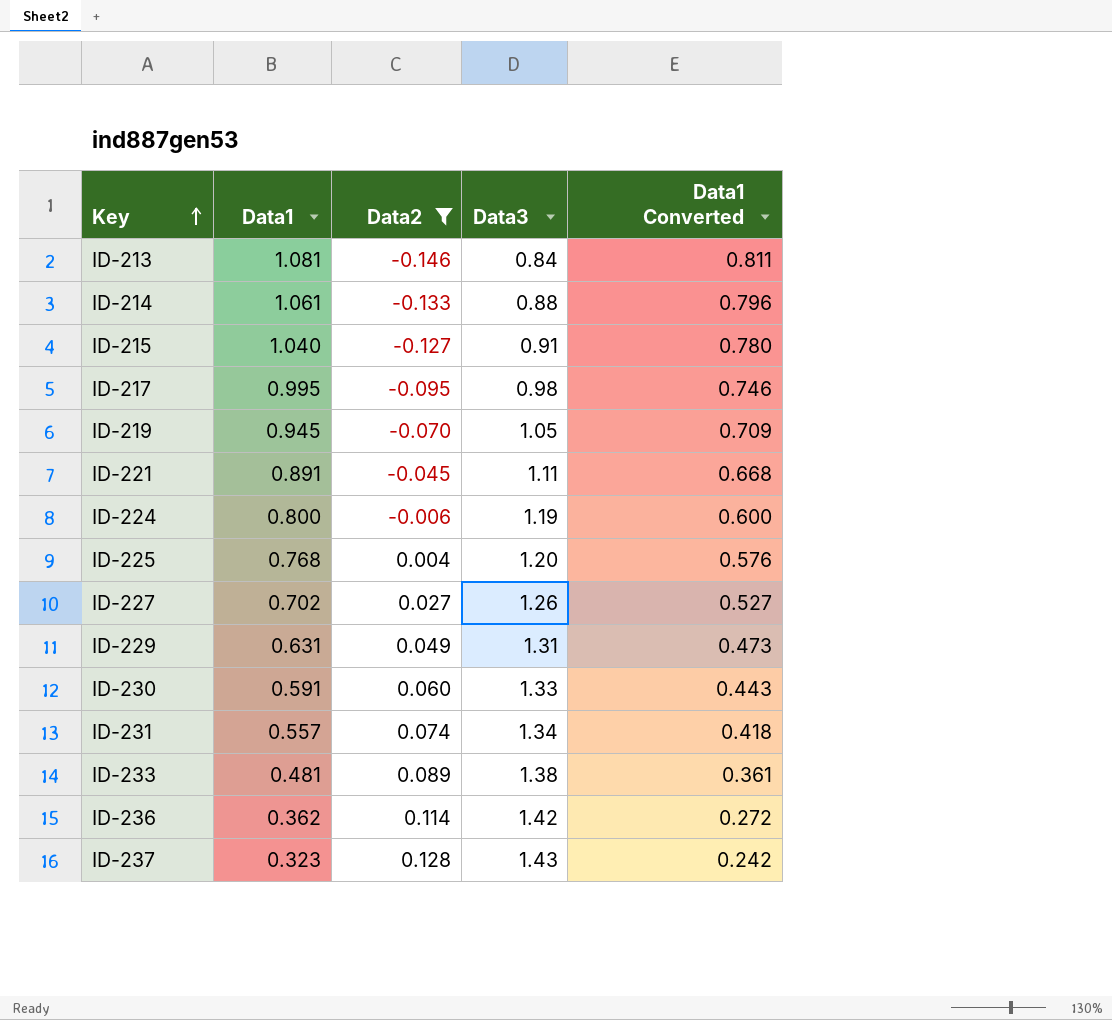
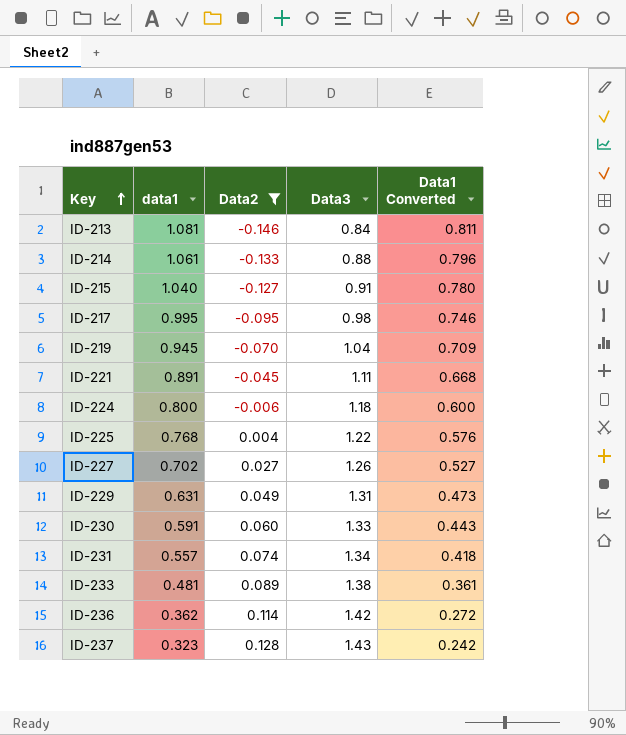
column name: Data1 -> data1
ID-219 | Data3: 1.05 -> 1.04
ID-224 | Data3: 1.19 -> 1.18
ID-225 | Data3: 1.20 -> 1.22

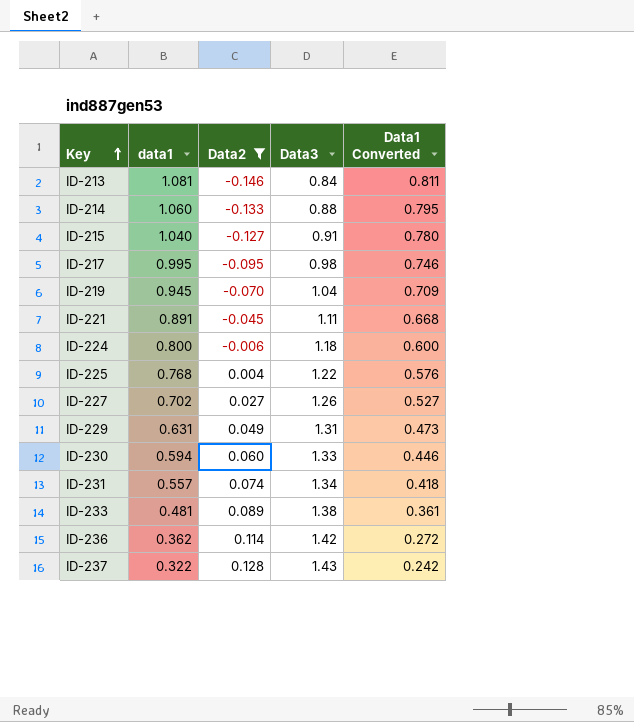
ID-214 | data1: 1.061 -> 1.060
ID-214 | Data1 Converted: 0.796 -> 0.795
ID-230 | data1: 0.591 -> 0.594
ID-230 | Data1 Converted: 0.443 -> 0.446
ID-237 | data1: 0.323 -> 0.322

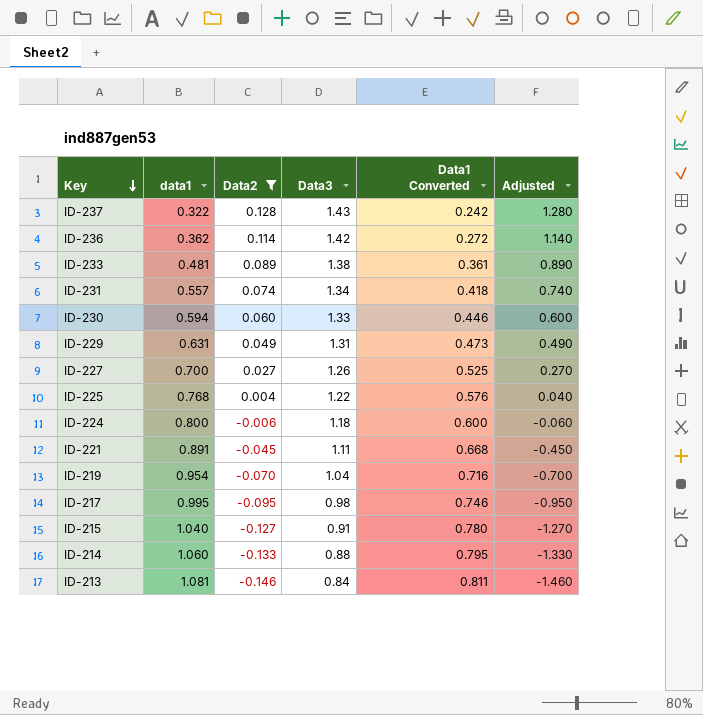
row order: Key ascending -> Key descending
column Adjusted | formula: none -> [Data2] * 10
ID-227 | data1: 0.702 -> 0.700
ID-227 | Data1 Converted: 0.527 -> 0.525
ID-219 | data1: 0.945 -> 0.954
ID-219 | Data1 Converted: 0.709 -> 0.716

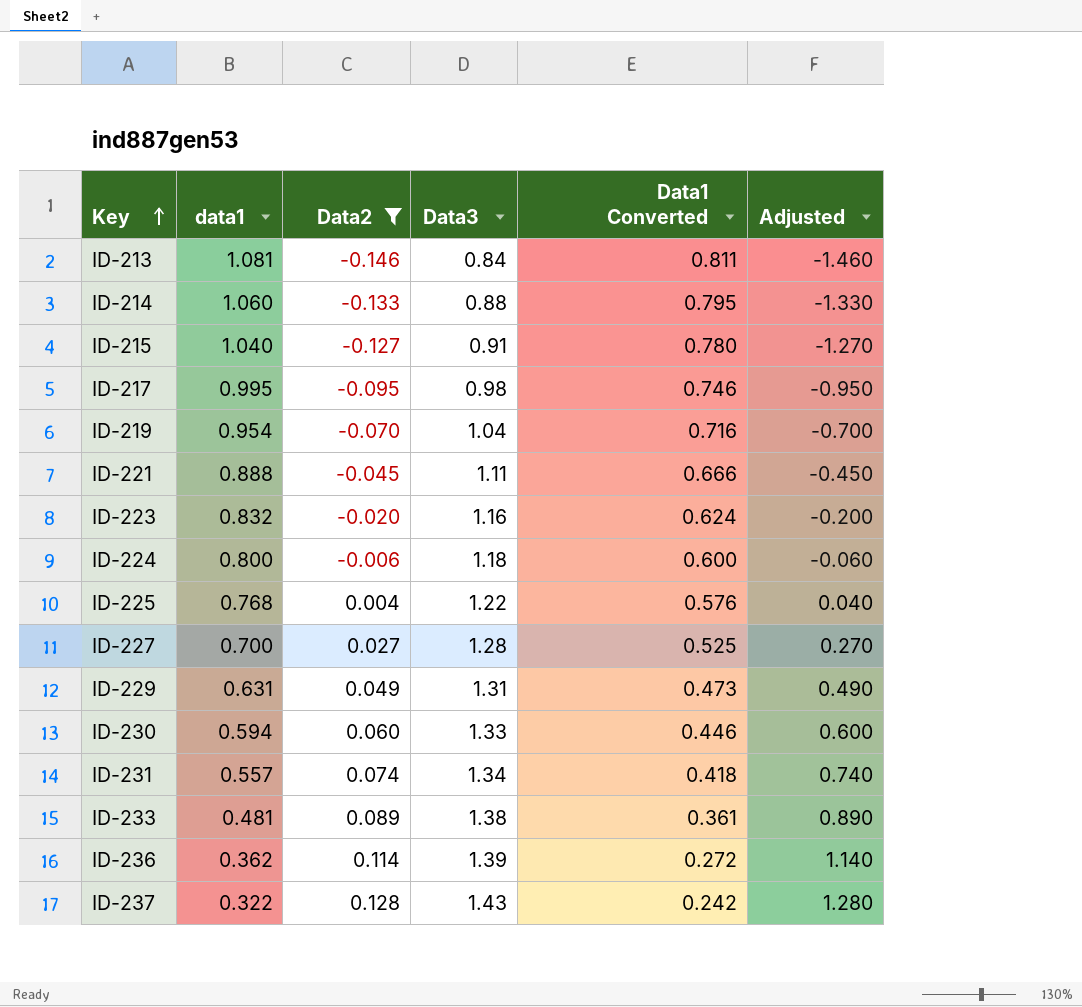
row order: Key descending -> Key ascending
ID-221 | data1: 0.891 -> 0.888
ID-221 | Data1 Converted: 0.668 -> 0.666
row ID-223: none -> 0.832 | -0.020 | 1.16 | 0.624 | -0.200
ID-227 | Data3: 1.26 -> 1.28
ID-236 | Data3: 1.42 -> 1.39

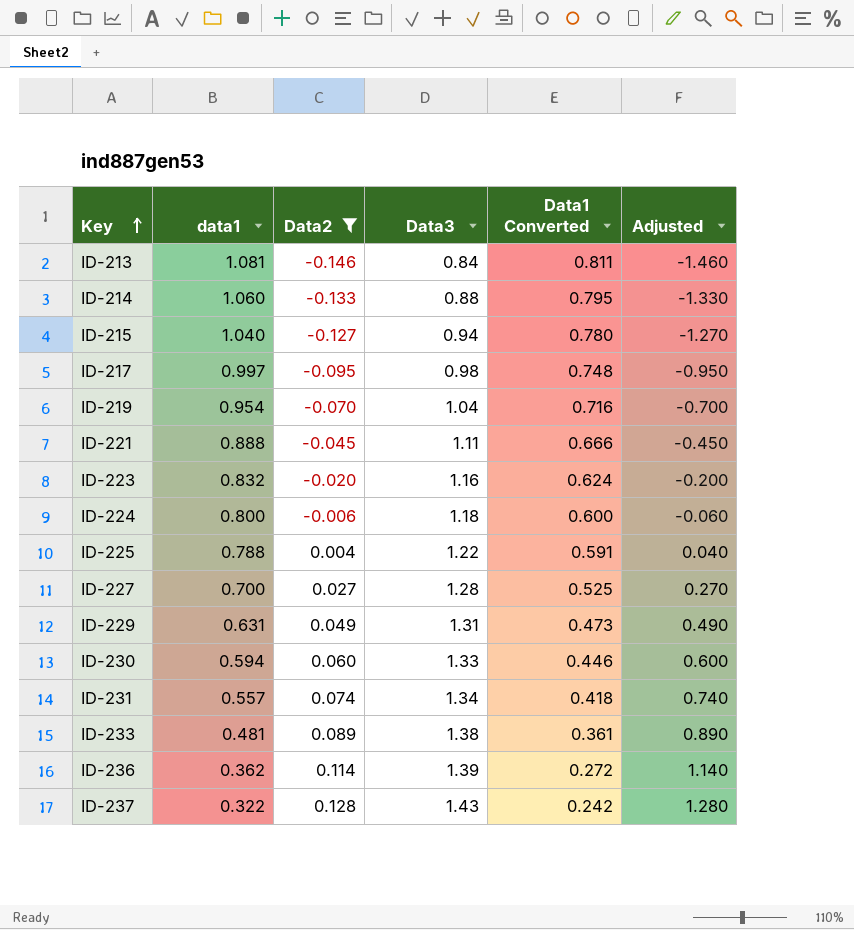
ID-215 | Data3: 0.91 -> 0.94
ID-217 | data1: 0.995 -> 0.997
ID-217 | Data1 Converted: 0.746 -> 0.748
ID-225 | data1: 0.768 -> 0.788
ID-225 | Data1 Converted: 0.576 -> 0.591

